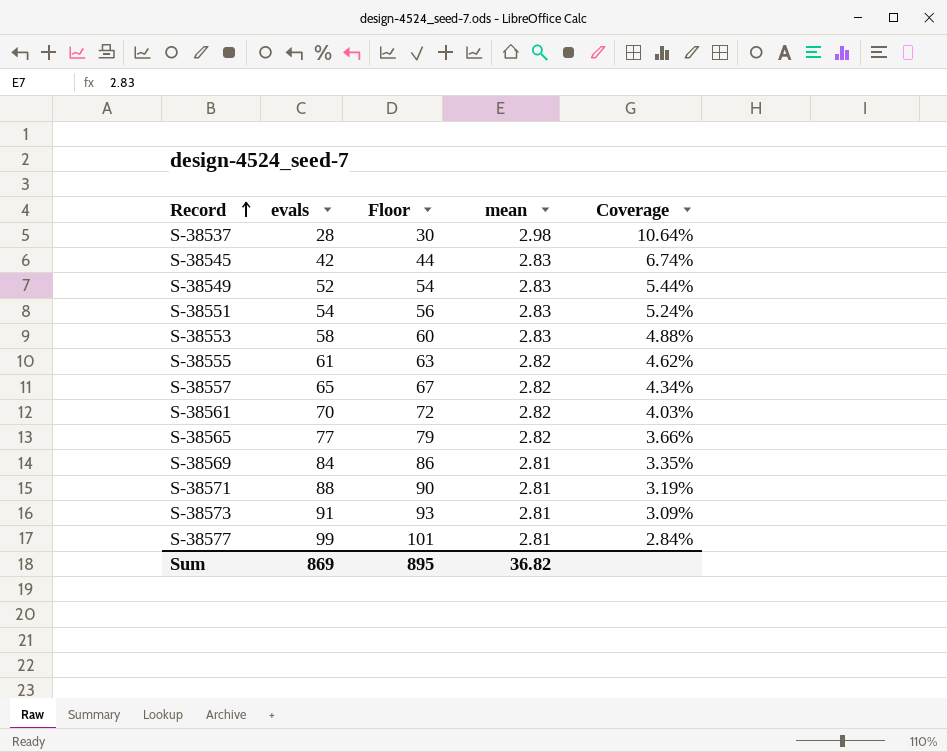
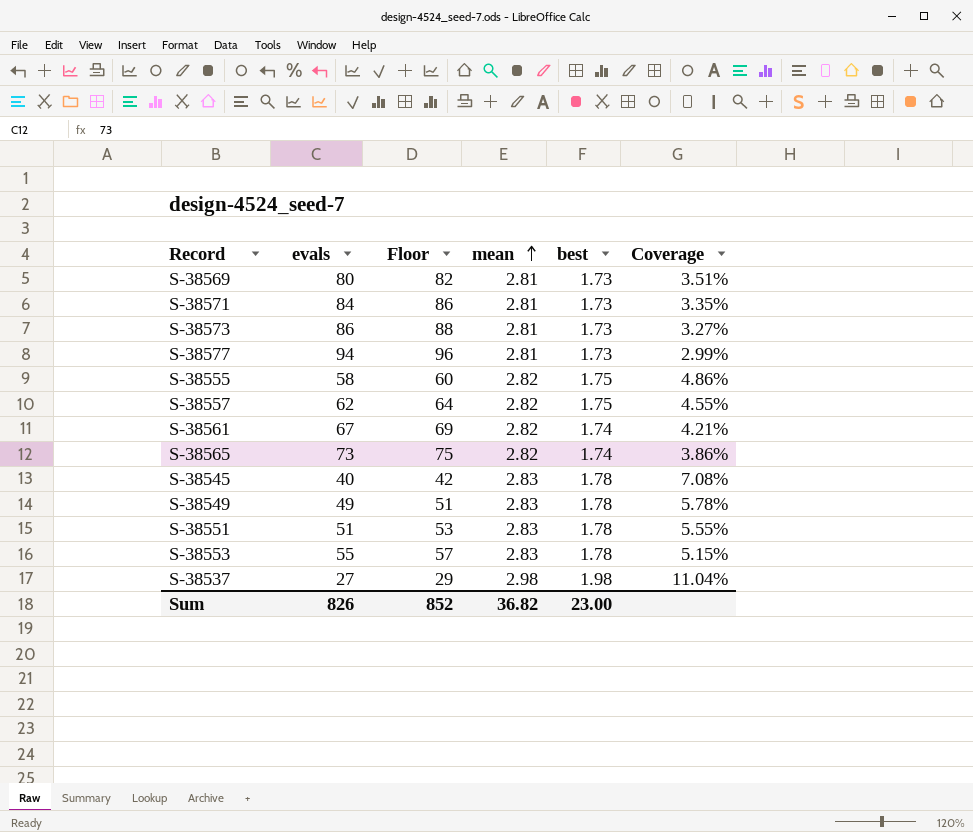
row order: Record ascending -> mean ascending
column best | position: none -> 5
S-38569 | evals: 84 -> 80
S-38569 | Floor: 86 -> 82
S-38569 | Coverage: 3.35% -> 3.51%
S-38571 | evals: 88 -> 84
S-38571 | Floor: 90 -> 86
S-38571 | Coverage: 3.19% -> 3.35%
S-38573 | evals: 91 -> 86
S-38573 | Floor: 93 -> 88
S-38573 | Coverage: 3.09% -> 3.27%
S-38577 | evals: 99 -> 94
S-38577 | Floor: 101 -> 96
S-38577 | Coverage: 2.84% -> 2.99%
S-38555 | evals: 61 -> 58
S-38555 | Floor: 63 -> 60
S-38555 | Coverage: 4.62% -> 4.86%
S-38557 | evals: 65 -> 62
S-38557 | Floor: 67 -> 64
S-38557 | Coverage: 4.34% -> 4.55%
S-38561 | evals: 70 -> 67
S-38561 | Floor: 72 -> 69
S-38561 | Coverage: 4.03% -> 4.21%
S-38565 | evals: 77 -> 73
S-38565 | Floor: 79 -> 75
S-38565 | Coverage: 3.66% -> 3.86%
S-38545 | evals: 42 -> 40
S-38545 | Floor: 44 -> 42
S-38545 | Coverage: 6.74% -> 7.08%
S-38549 | evals: 52 -> 49
S-38549 | Floor: 54 -> 51
S-38549 | Coverage: 5.44% -> 5.78%
S-38551 | evals: 54 -> 51
S-38551 | Floor: 56 -> 53
S-38551 | Coverage: 5.24% -> 5.55%
S-38553 | evals: 58 -> 55
S-38553 | Floor: 60 -> 57
S-38553 | Coverage: 4.88% -> 5.15%
S-38537 | evals: 28 -> 27
S-38537 | Floor: 30 -> 29
S-38537 | Coverage: 10.64% -> 11.04%
Sum | evals: 869 -> 826
Sum | Floor: 895 -> 852

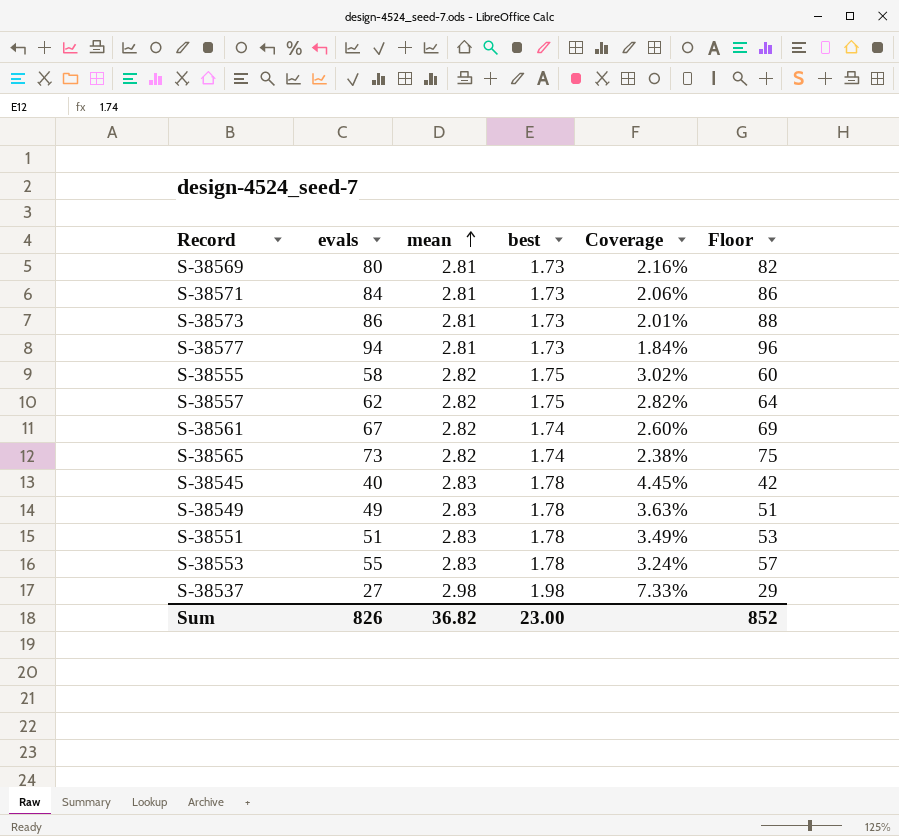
column Coverage | formula: [mean] / [evals] -> [best] / [evals]
column Floor | position: 3 -> 6

